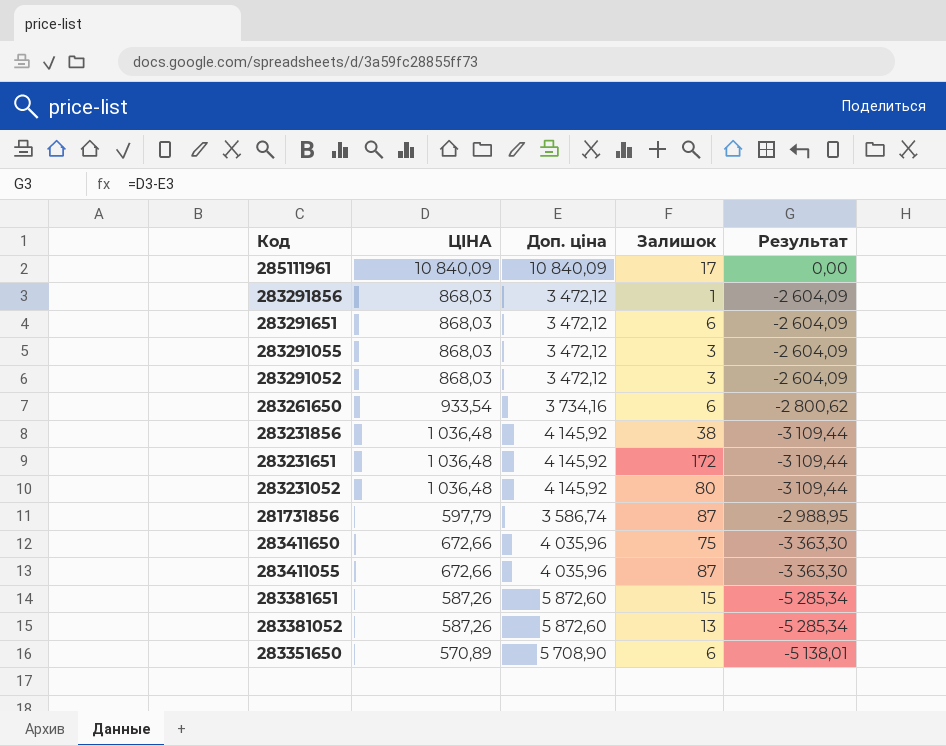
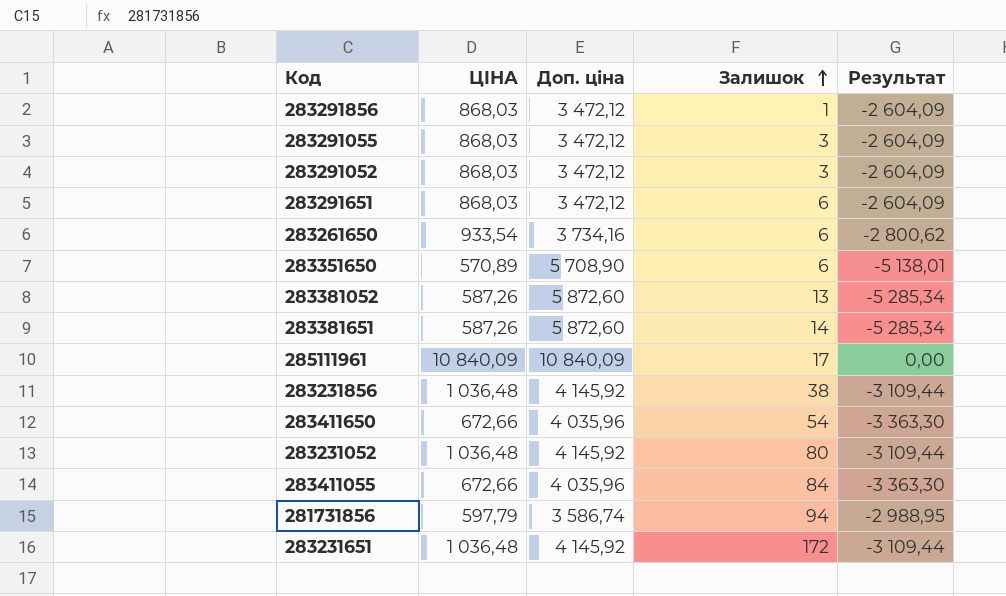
row order: none -> Залишок ascending
283381651 | Залишок: 15 -> 14
283411650 | Залишок: 75 -> 54
283411055 | Залишок: 87 -> 84
281731856 | Залишок: 87 -> 94

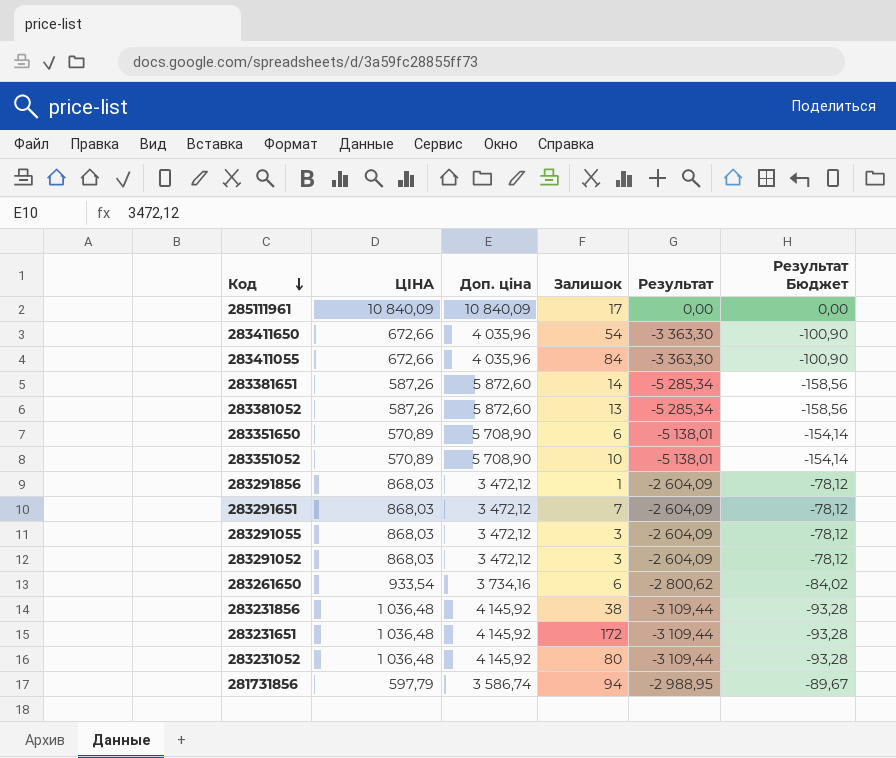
row order: Залишок ascending -> Код descending
column Результат Бюджет | formula: none -> [Результат] * 0,03
row 283351052: none -> 570,89 | 5 708,90 | 10 | -5 138,01 | -154,14
283291651 | Залишок: 6 -> 7

